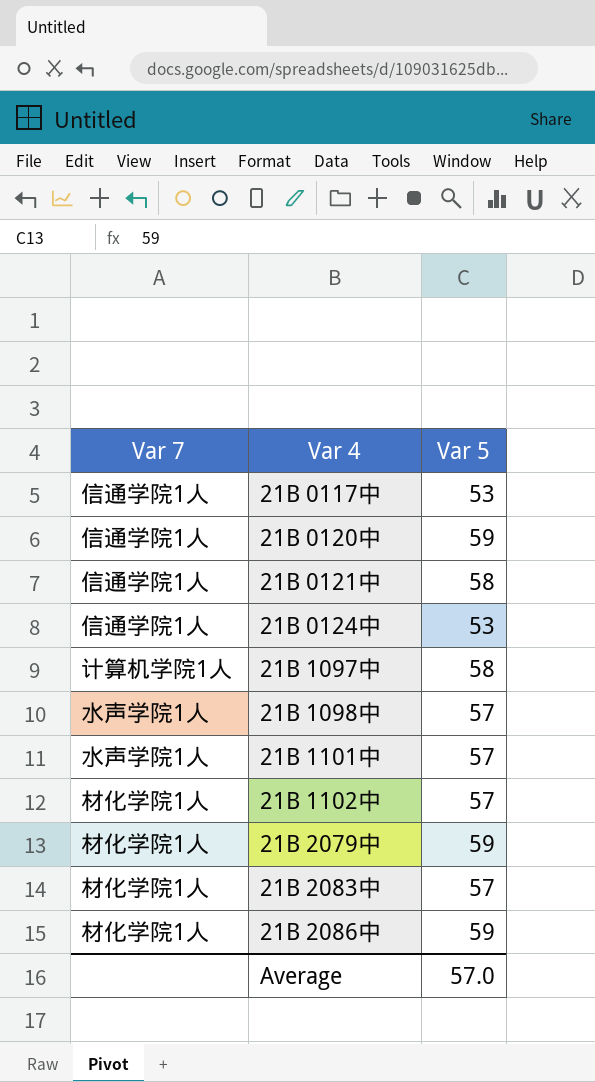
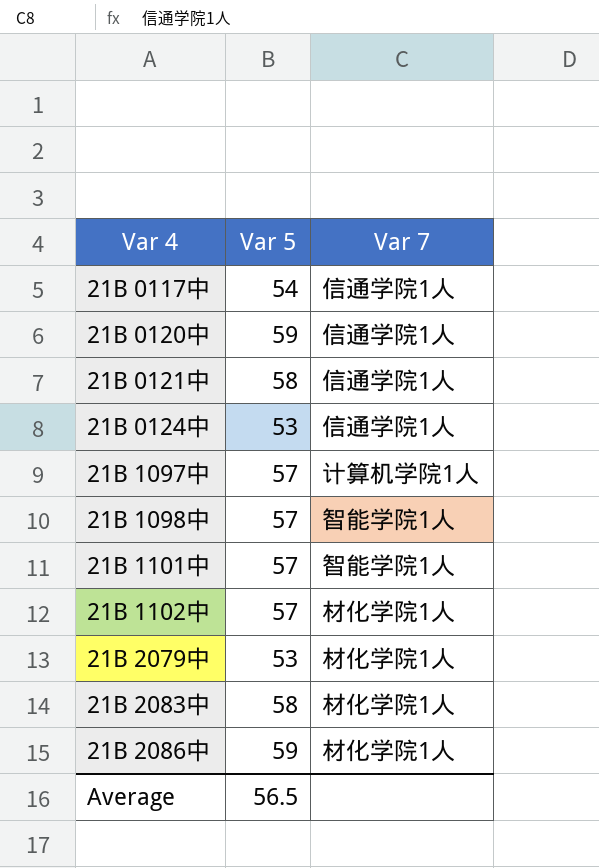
column Var 7 | position: 1 -> 3
21B 0117中 | Var 5: 53 -> 54
21B 1097中 | Var 5: 58 -> 57
21B 1098中 | Var 7: 水声学院1人 -> 智能学院1人
21B 1101中 | Var 7: 水声学院1人 -> 智能学院1人
21B 2079中 | Var 5: 59 -> 53
21B 2083中 | Var 5: 57 -> 58
Average | Var 5: 57.0 -> 56.5

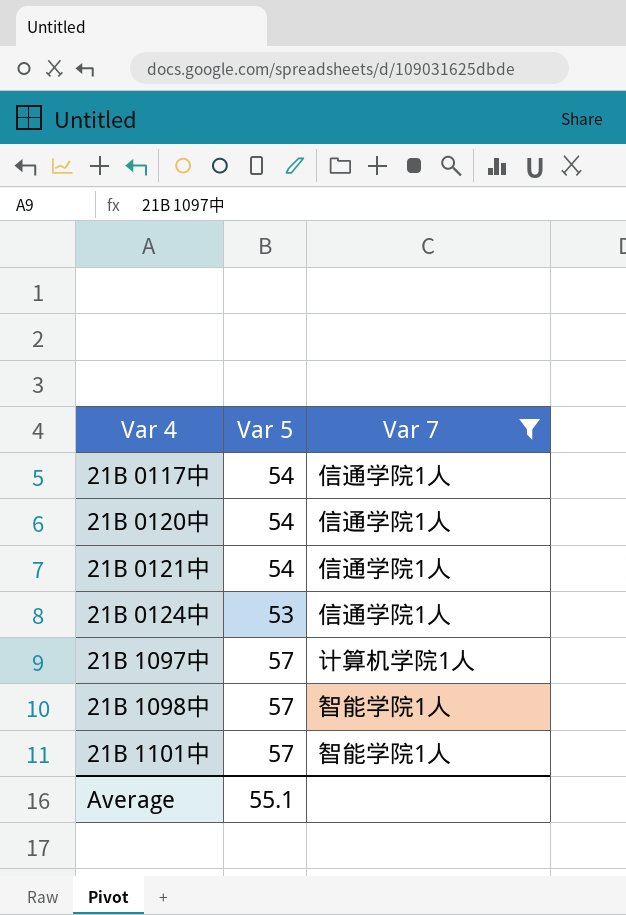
filter: none -> Var 7 != 材化学院1人
21B 0120中 | Var 5: 59 -> 54
21B 0121中 | Var 5: 58 -> 54
Average | Var 5: 56.5 -> 55.1

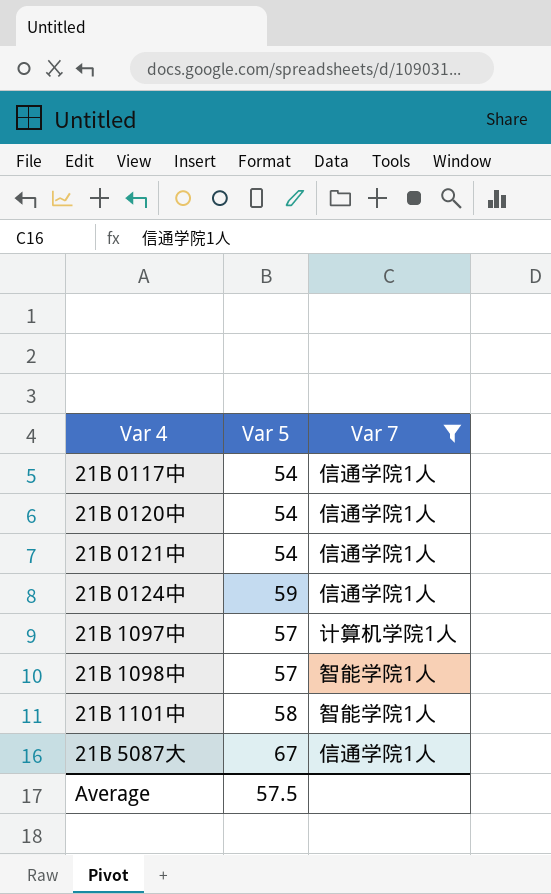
21B 0124中 | Var 5: 53 -> 59
21B 1101中 | Var 5: 57 -> 58
row 21B 5087大: none -> 67 | 信通学院1人
Average | Var 5: 55.1 -> 57.5

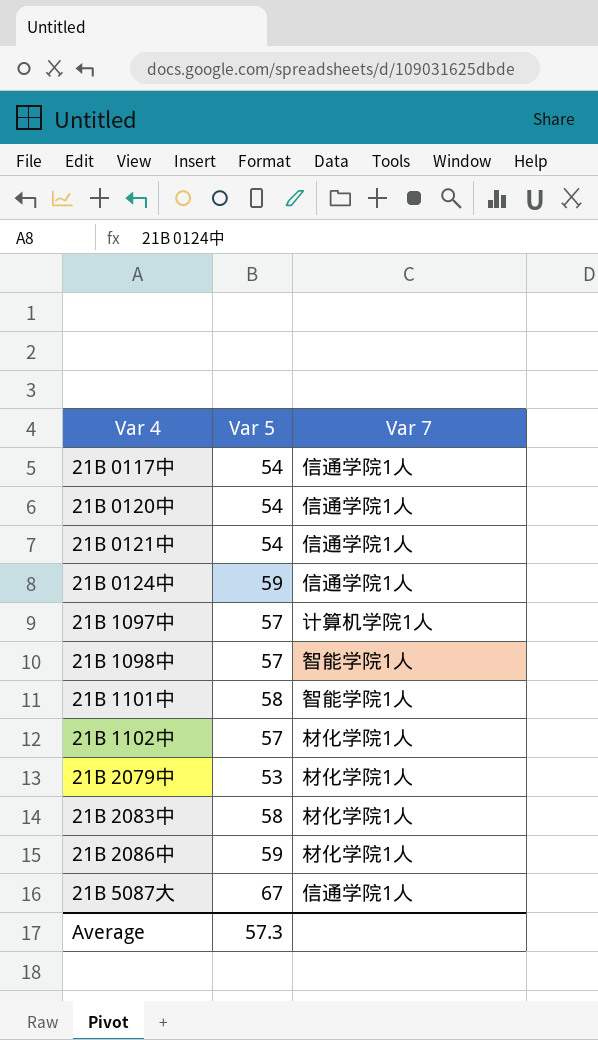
filter: Var 7 != 材化学院1人 -> none
Average | Var 5: 57.5 -> 57.3

